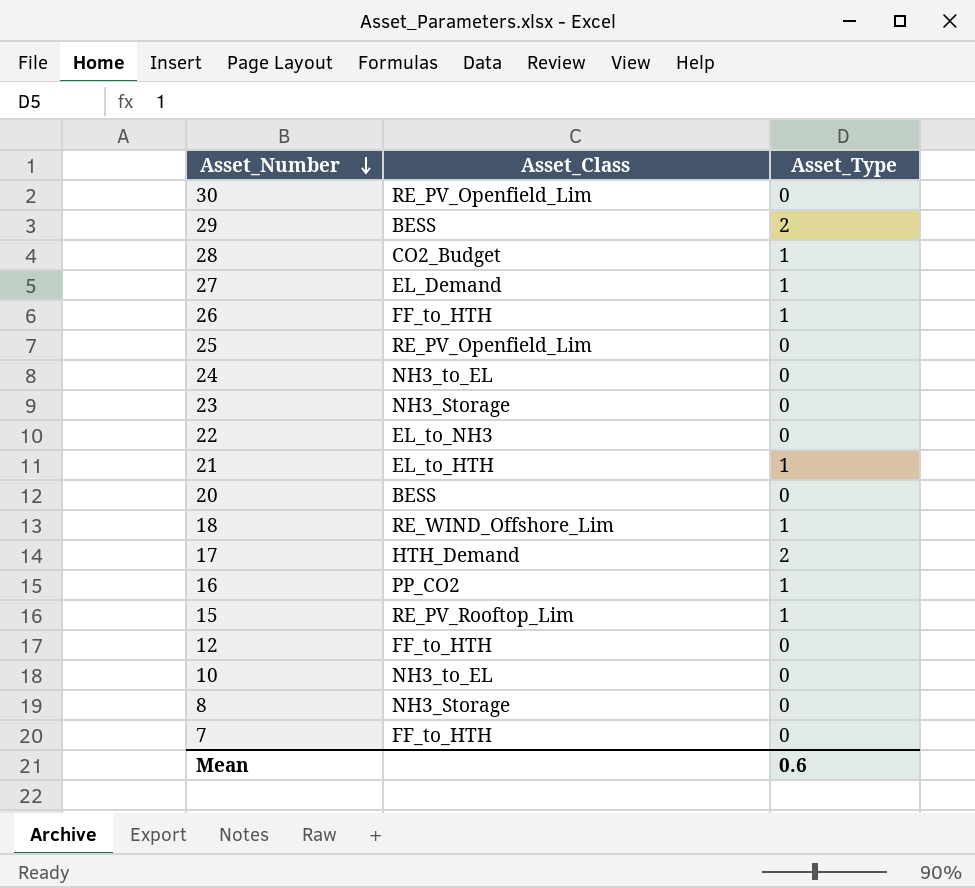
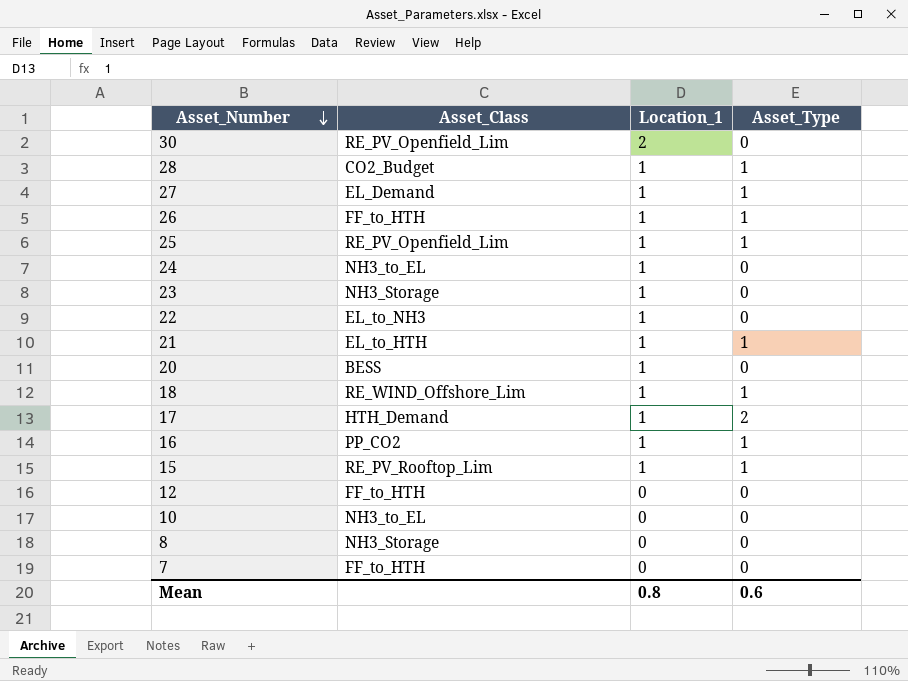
column Location_1 | position: none -> 3
row 29: BESS | 2 -> none
25 | Asset_Type: 0 -> 1

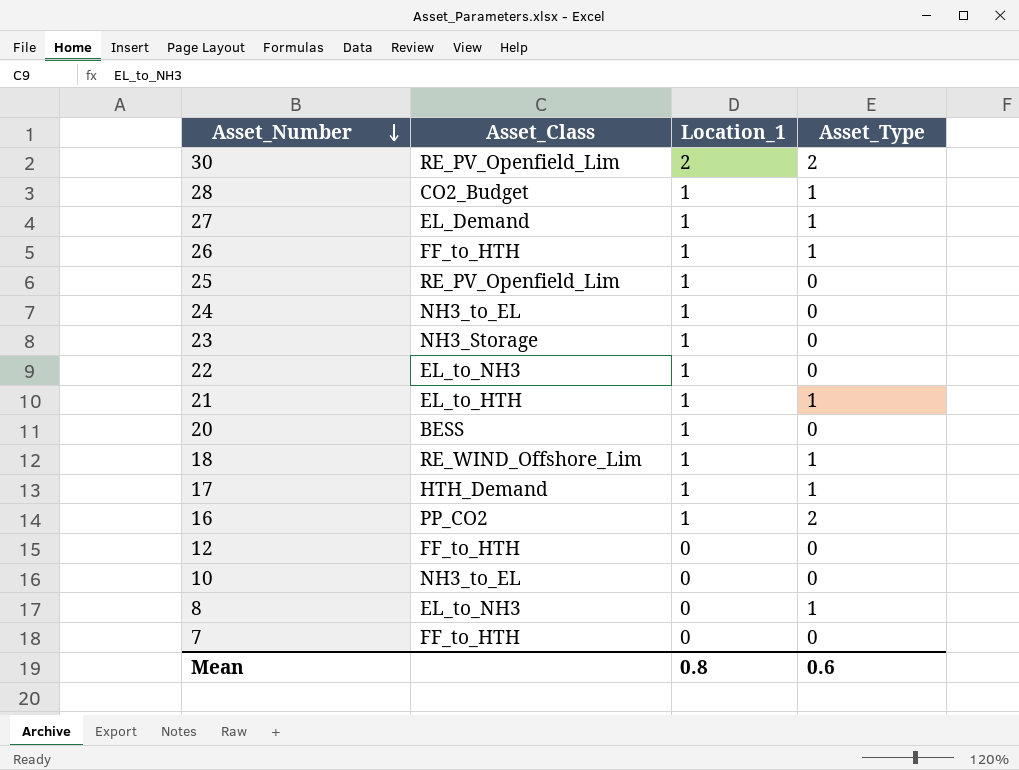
row 15: RE_PV_Rooftop_Lim | 1 | 1 -> none
30 | Asset_Type: 0 -> 2
25 | Asset_Type: 1 -> 0
17 | Asset_Type: 2 -> 1
16 | Asset_Type: 1 -> 2
8 | Asset_Class: NH3_Storage -> EL_to_NH3
8 | Asset_Type: 0 -> 1

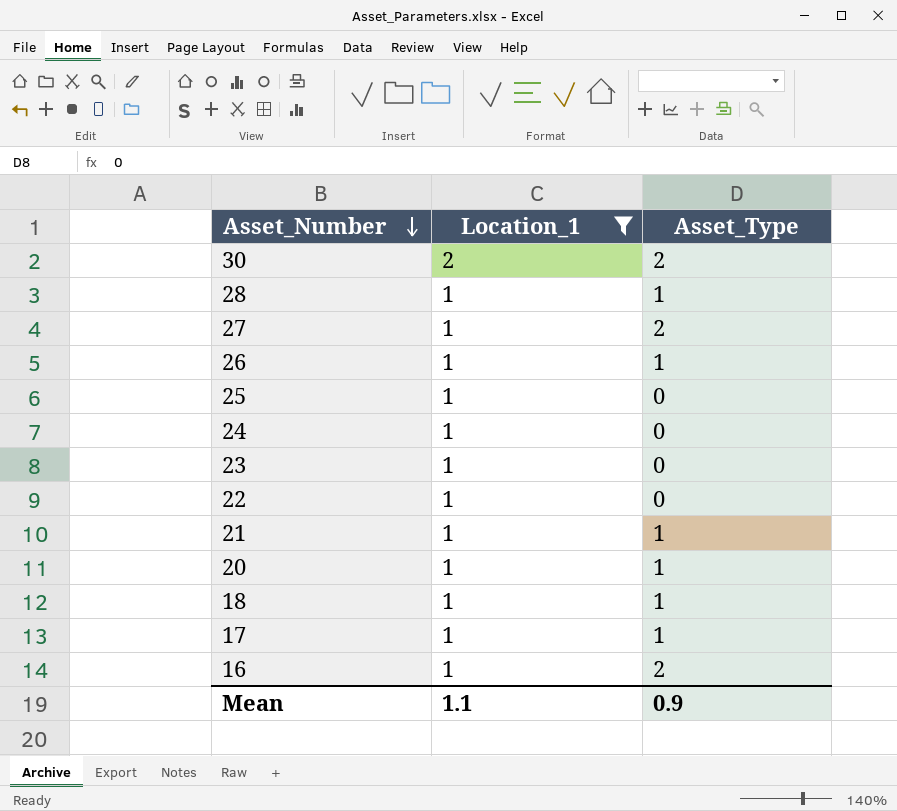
filter: none -> Location_1 != 0
column Asset_Class | position: 2 -> none
27 | Asset_Type: 1 -> 2
20 | Asset_Type: 0 -> 1
Mean | Location_1: 0.8 -> 1.1
Mean | Asset_Type: 0.6 -> 0.9

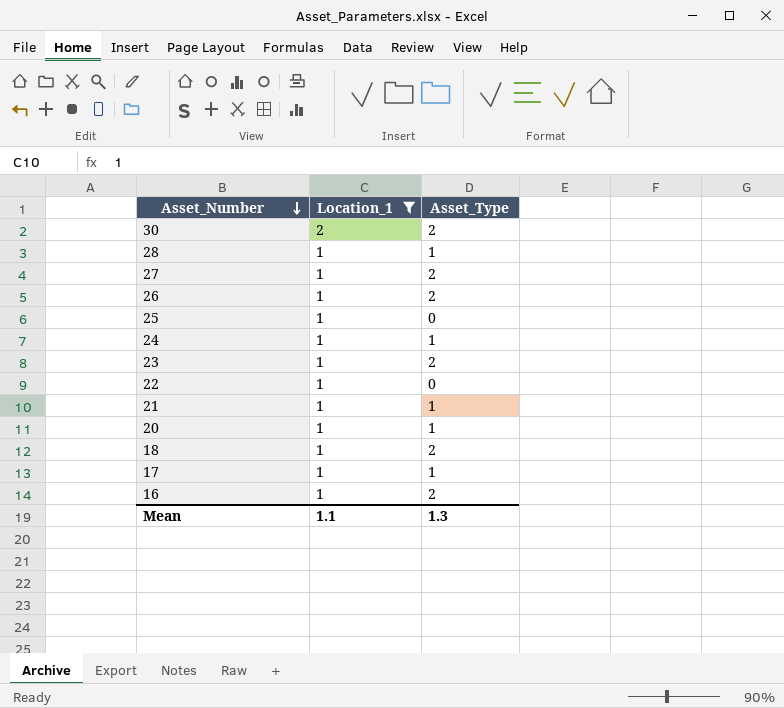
26 | Asset_Type: 1 -> 2
24 | Asset_Type: 0 -> 1
23 | Asset_Type: 0 -> 2
18 | Asset_Type: 1 -> 2
Mean | Asset_Type: 0.9 -> 1.3

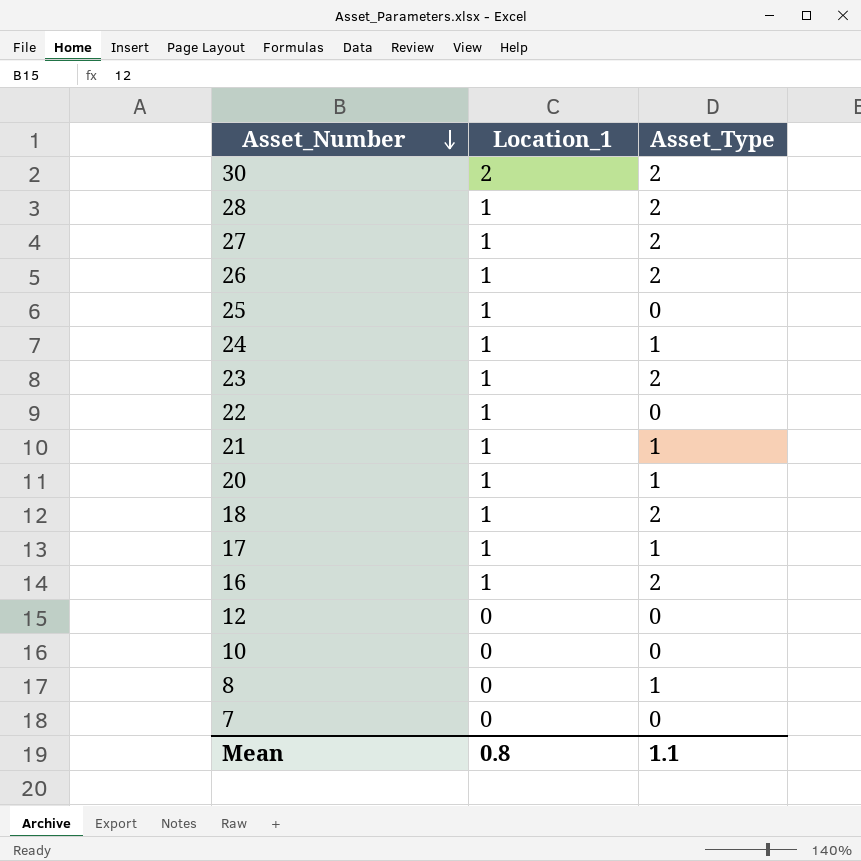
filter: Location_1 != 0 -> none
28 | Asset_Type: 1 -> 2
Mean | Location_1: 1.1 -> 0.8
Mean | Asset_Type: 1.3 -> 1.1

